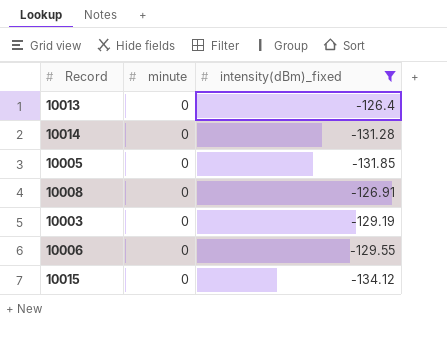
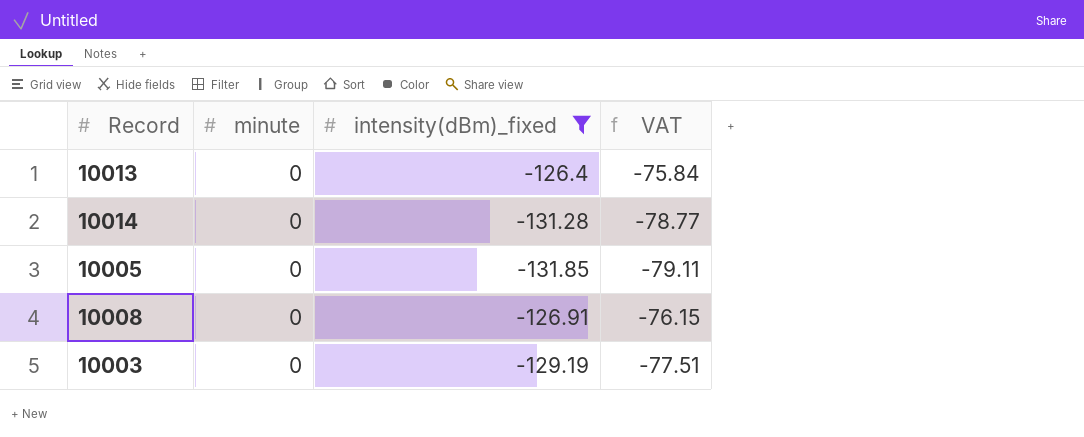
column VAT | formula: none -> [intensity(dBm)_fixed] * 0.6
row 10006: 0 | -129.55 -> none
row 10015: 0 | -134.12 -> none

